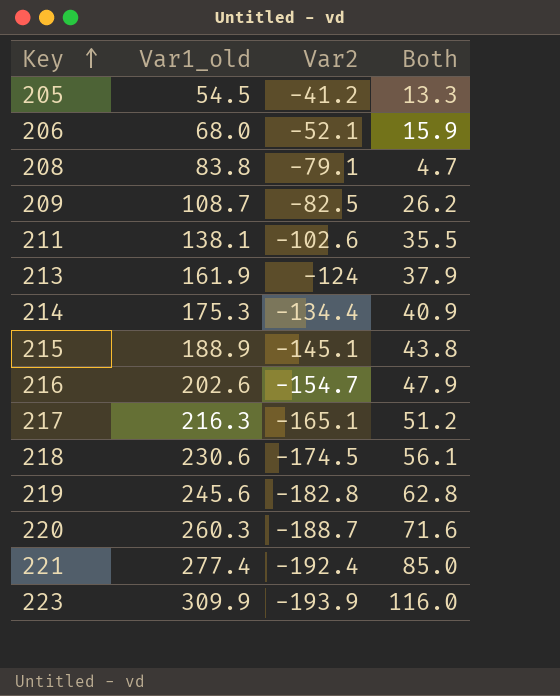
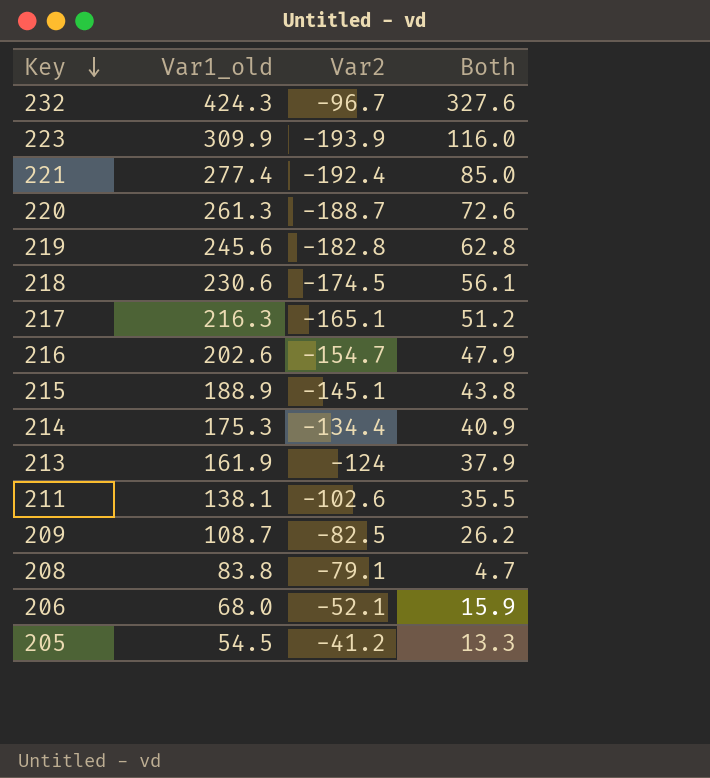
row order: Key ascending -> Key descending
row 232: none -> 424.3 | -96.7 | 327.6
220 | Var1_old: 260.3 -> 261.3
220 | Both: 71.6 -> 72.6

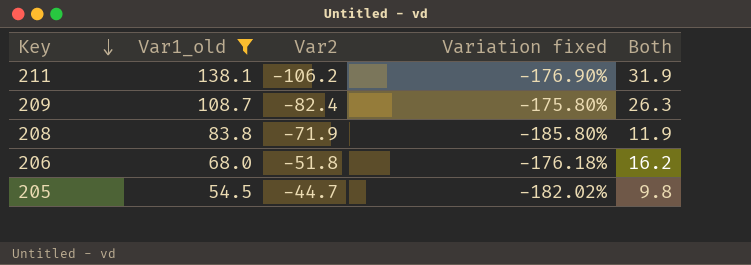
filter: none -> Var1_old <= 138.1
column Variation fixed | formula: none -> ([Var2] - [Var1_old]) / [Var1_old]
211 | Var2: -102.6 -> -106.2
211 | Both: 35.5 -> 31.9
209 | Var2: -82.5 -> -82.4
209 | Both: 26.2 -> 26.3
208 | Var2: -79.1 -> -71.9
208 | Both: 4.7 -> 11.9
206 | Var2: -52.1 -> -51.8
206 | Both: 15.9 -> 16.2
205 | Var2: -41.2 -> -44.7
205 | Both: 13.3 -> 9.8

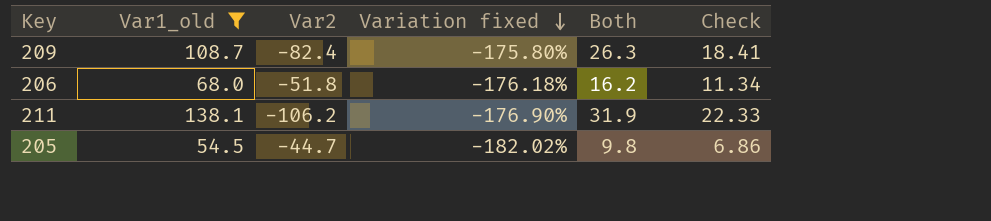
row order: Key descending -> Variation fixed descending
column Check | formula: none -> [Both] * 0.7
row 208: 83.8 | -71.9 | -185.80% | 11.9 -> none

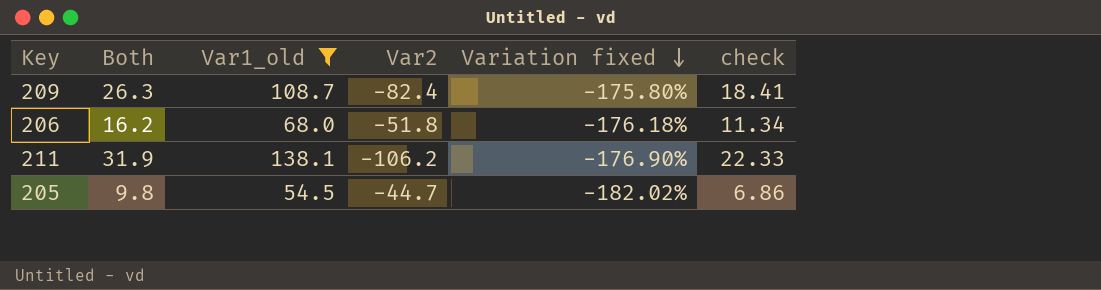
column Both | position: 5 -> 2
column name: Check -> check

